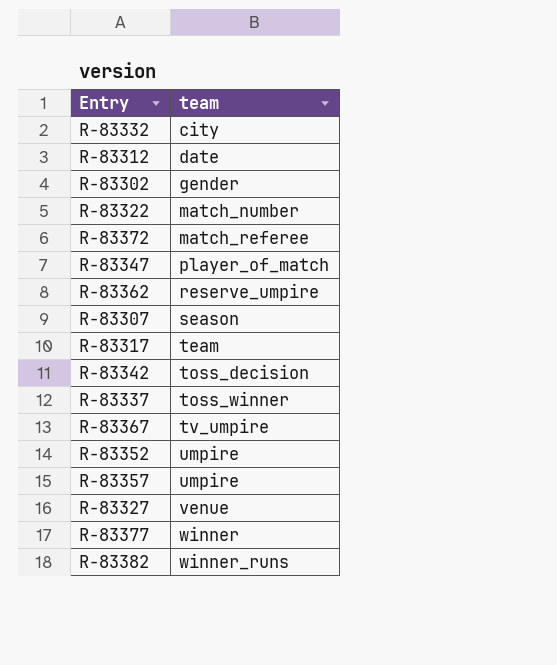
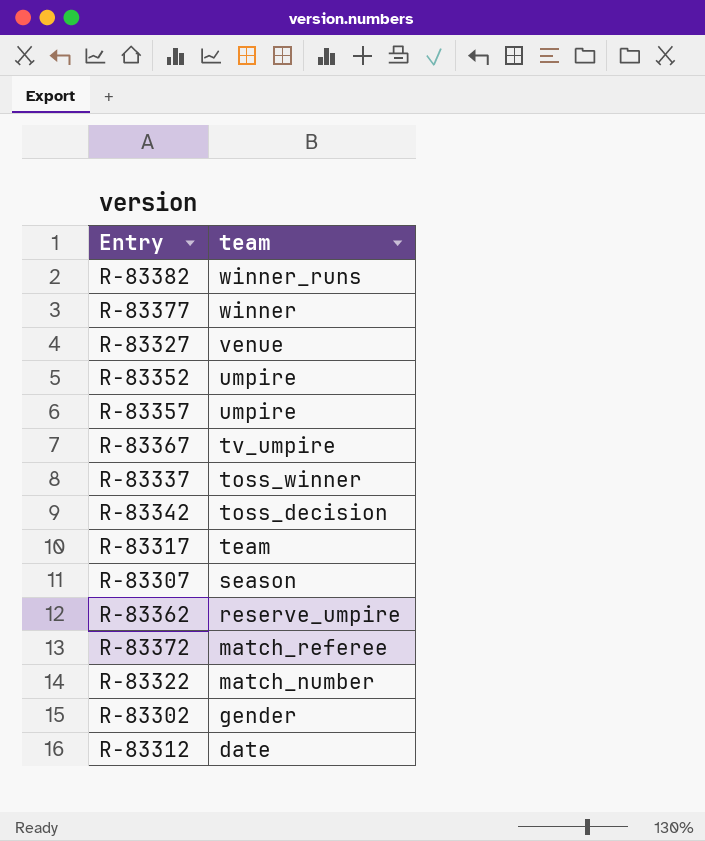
row order: team ascending -> team descending
row R-83332: city -> none
row R-83347: player_of_match -> none

